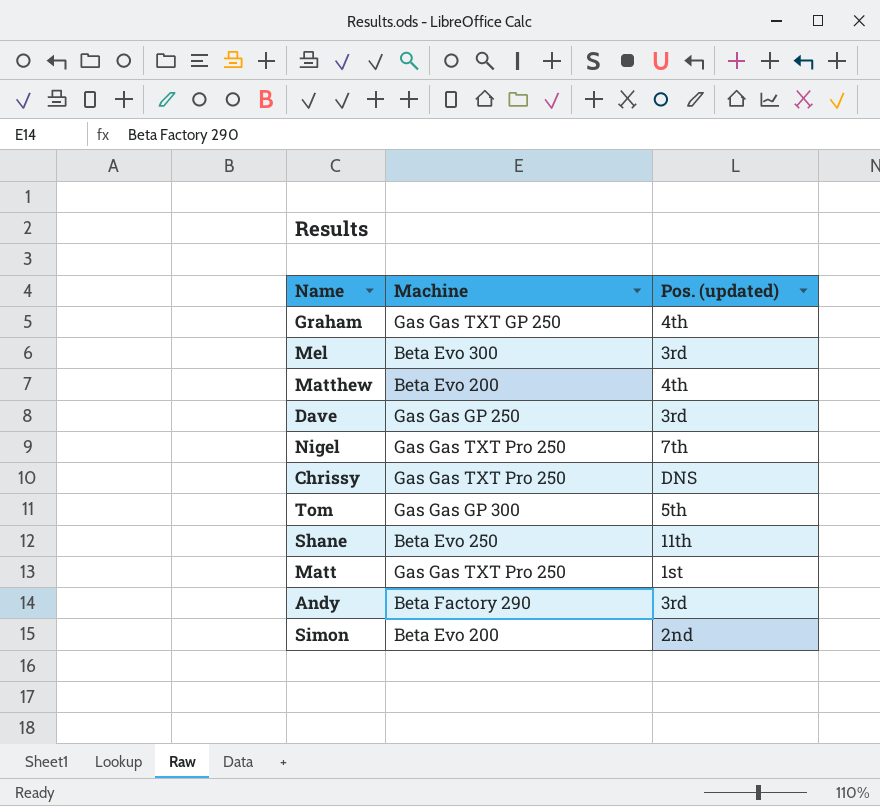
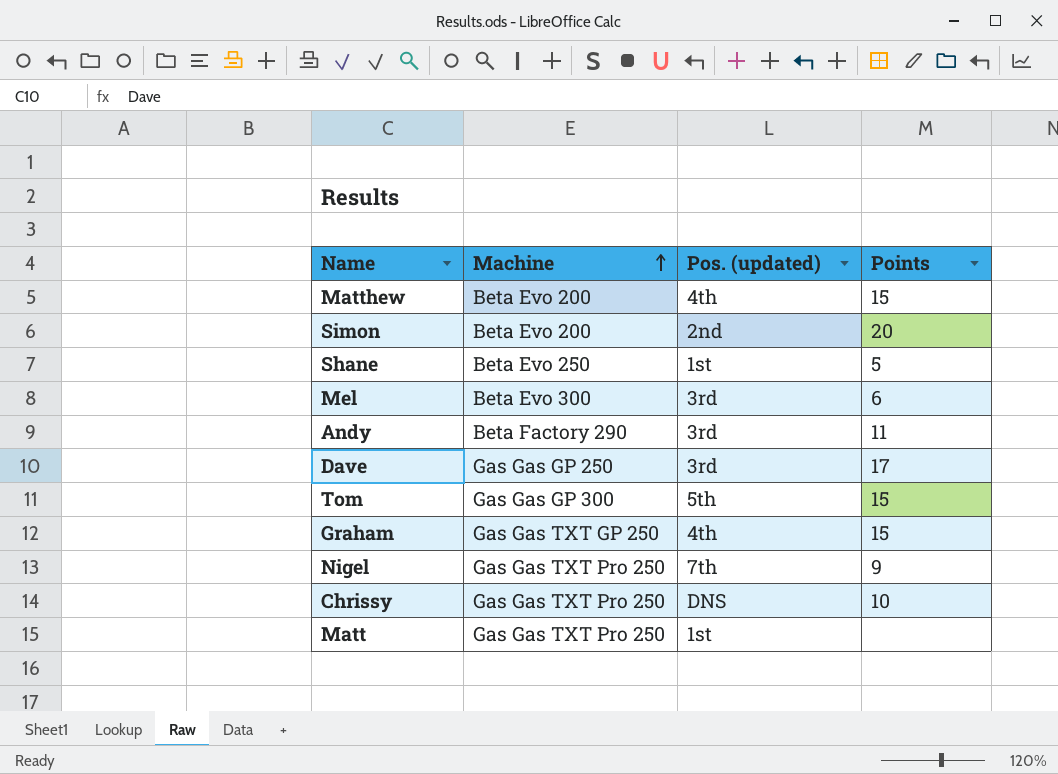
row order: none -> Machine ascending
column Points | position: none -> 4
Shane | Pos. (updated): 11th -> 1st

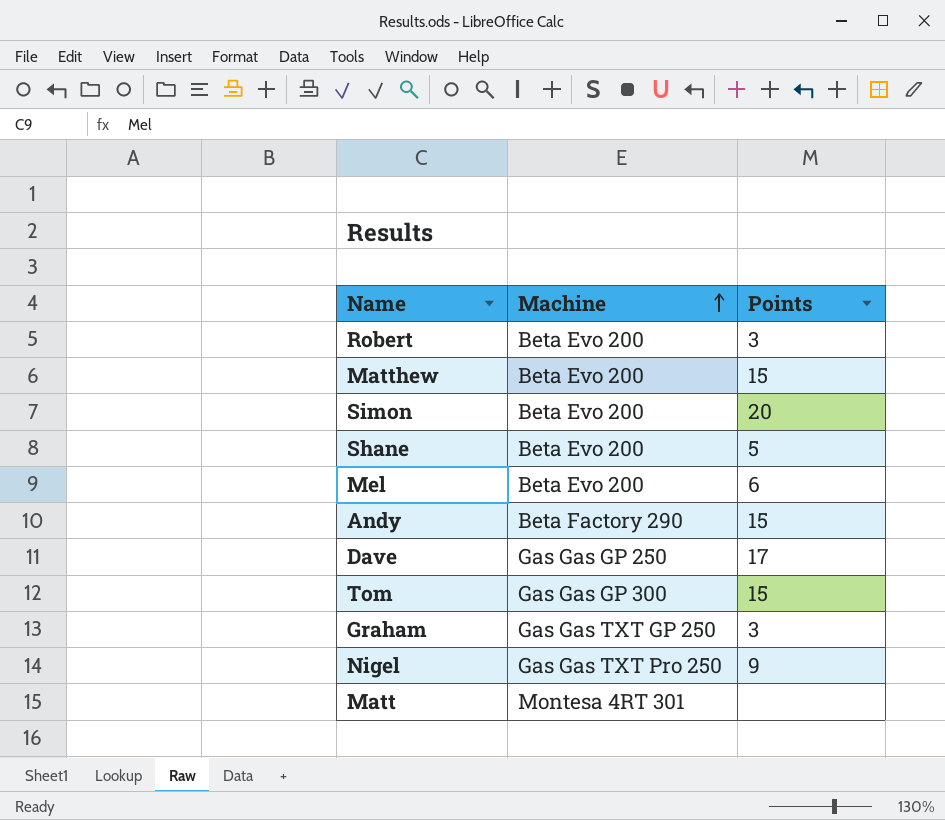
column Pos. (updated) | position: 3 -> none
row Chrissy: Gas Gas TXT Pro 250 | DNS | 10 -> none
row Robert: none -> Beta Evo 200 | 3
Shane | Machine: Beta Evo 250 -> Beta Evo 200
Mel | Machine: Beta Evo 300 -> Beta Evo 200
Andy | Points: 11 -> 15
Graham | Points: 15 -> 3
Matt | Machine: Gas Gas TXT Pro 250 -> Montesa 4RT 301

